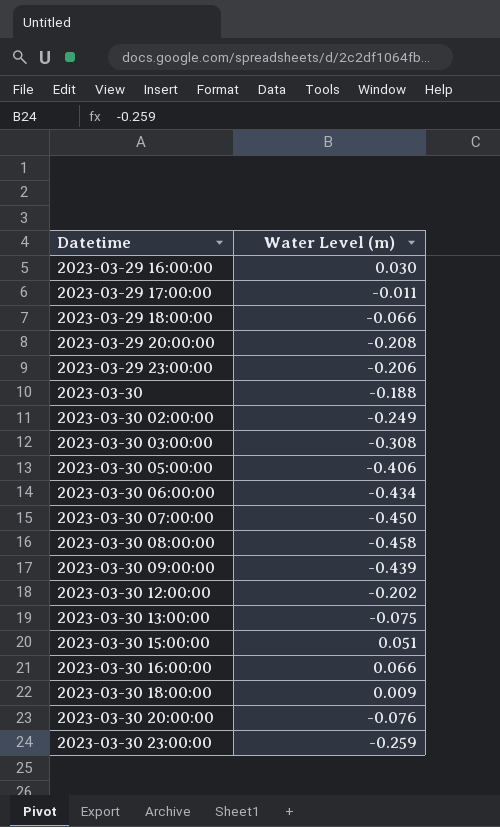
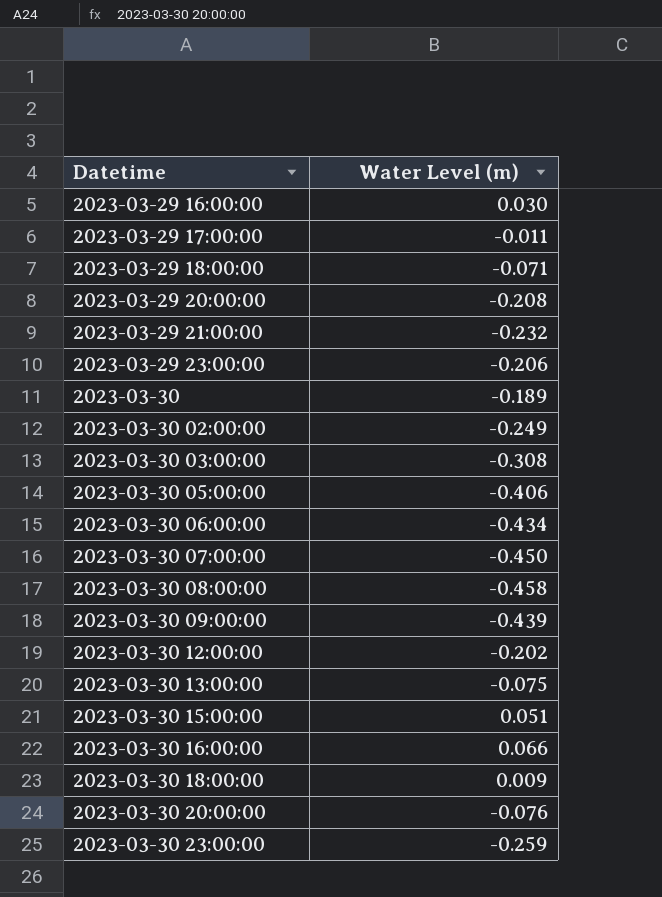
2023-03-29 18:00:00 | Water Level (m): -0.066 -> -0.071
row 2023-03-29 21:00:00: none -> -0.232
2023-03-30 | Water Level (m): -0.188 -> -0.189

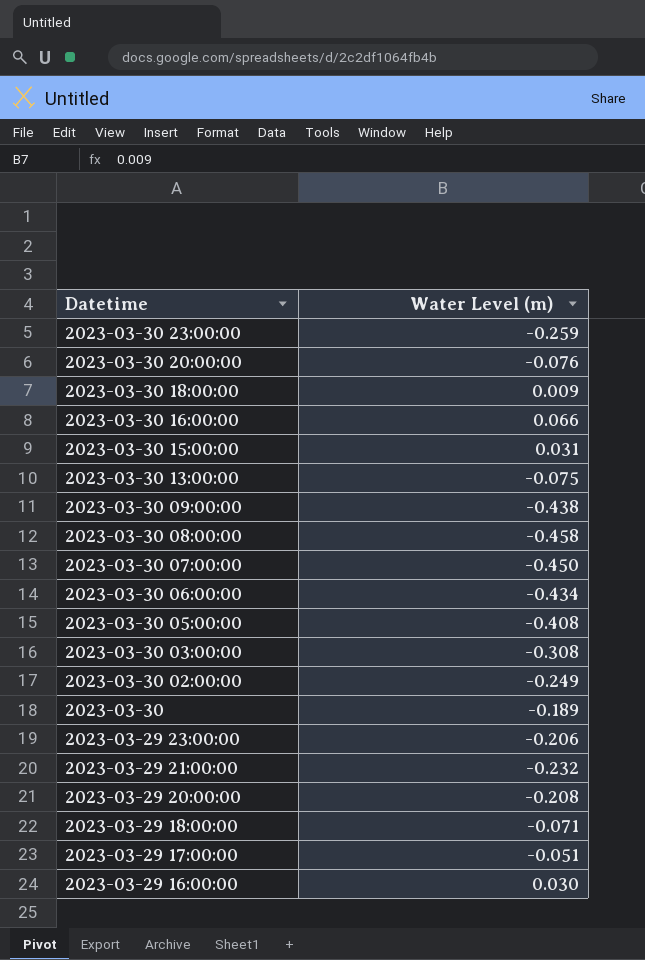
row order: Datetime ascending -> Datetime descending
row 2023-03-30 12:00:00: -0.202 -> none
2023-03-30 15:00:00 | Water Level (m): 0.051 -> 0.031
2023-03-30 09:00:00 | Water Level (m): -0.439 -> -0.438
2023-03-30 05:00:00 | Water Level (m): -0.406 -> -0.408
2023-03-29 17:00:00 | Water Level (m): -0.011 -> -0.051

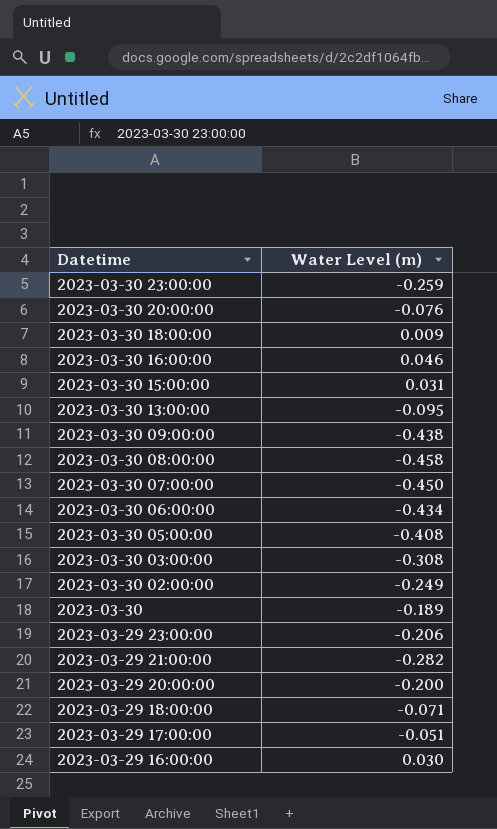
2023-03-30 16:00:00 | Water Level (m): 0.066 -> 0.046
2023-03-30 13:00:00 | Water Level (m): -0.075 -> -0.095
2023-03-29 21:00:00 | Water Level (m): -0.232 -> -0.282
2023-03-29 20:00:00 | Water Level (m): -0.208 -> -0.200

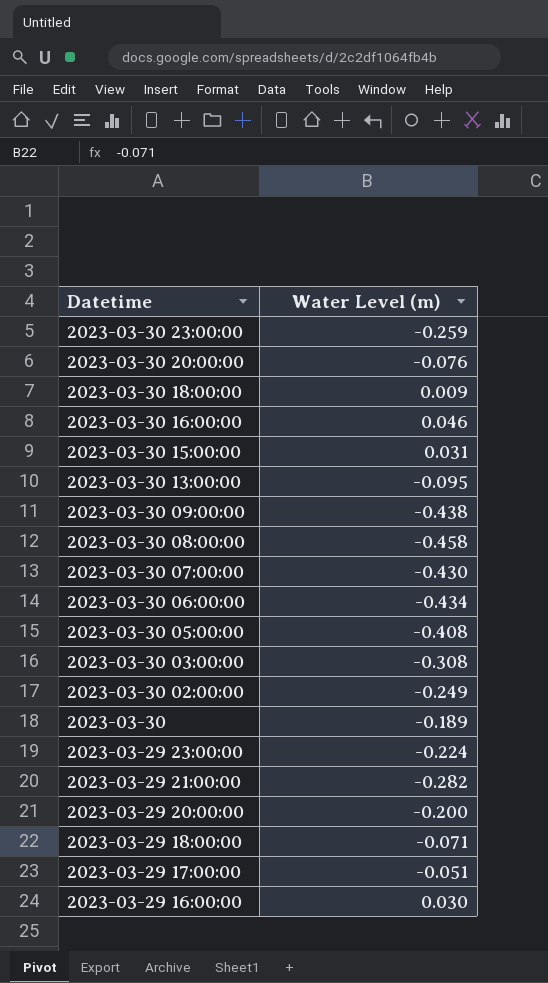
2023-03-30 07:00:00 | Water Level (m): -0.450 -> -0.430
2023-03-29 23:00:00 | Water Level (m): -0.206 -> -0.224

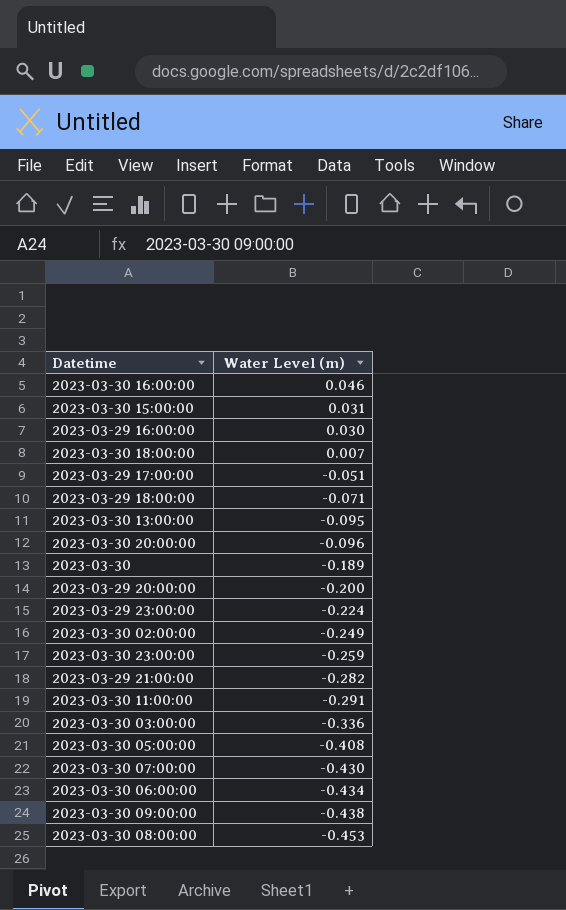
row order: Datetime descending -> Water Level (m) descending
2023-03-30 18:00:00 | Water Level (m): 0.009 -> 0.007
2023-03-30 20:00:00 | Water Level (m): -0.076 -> -0.096
row 2023-03-30 11:00:00: none -> -0.291
2023-03-30 03:00:00 | Water Level (m): -0.308 -> -0.336
2023-03-30 08:00:00 | Water Level (m): -0.458 -> -0.453

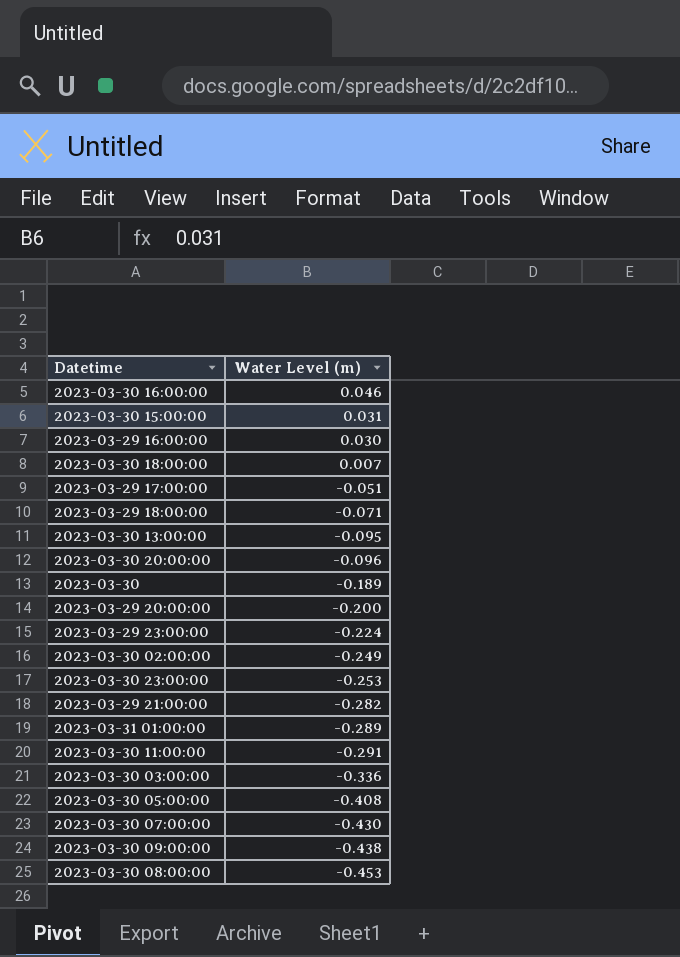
row 2023-03-30 06:00:00: -0.434 -> none
2023-03-30 23:00:00 | Water Level (m): -0.259 -> -0.253
row 2023-03-31 01:00:00: none -> -0.289

